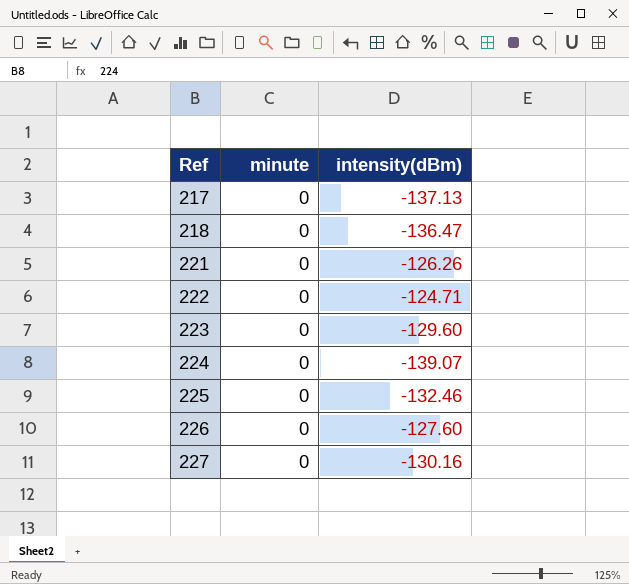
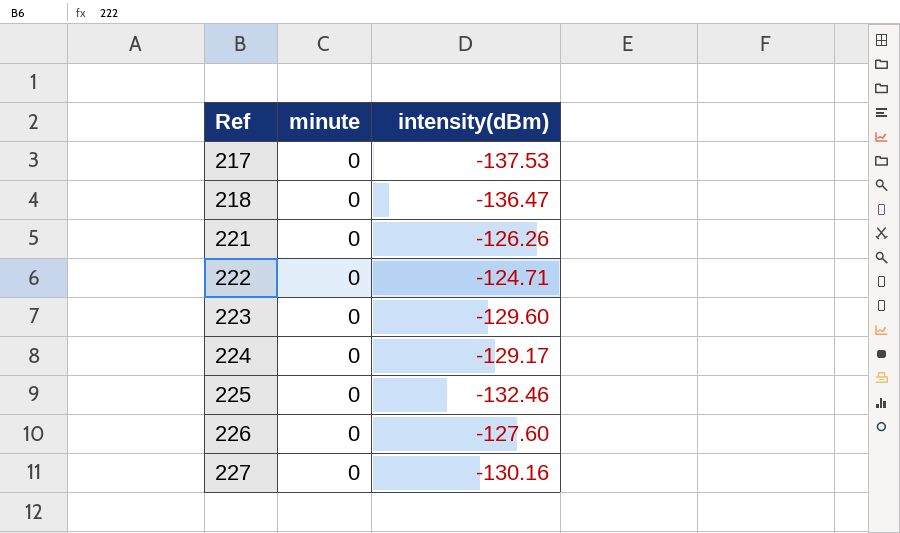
217 | intensity(dBm): -137.13 -> -137.53
224 | intensity(dBm): -139.07 -> -129.17

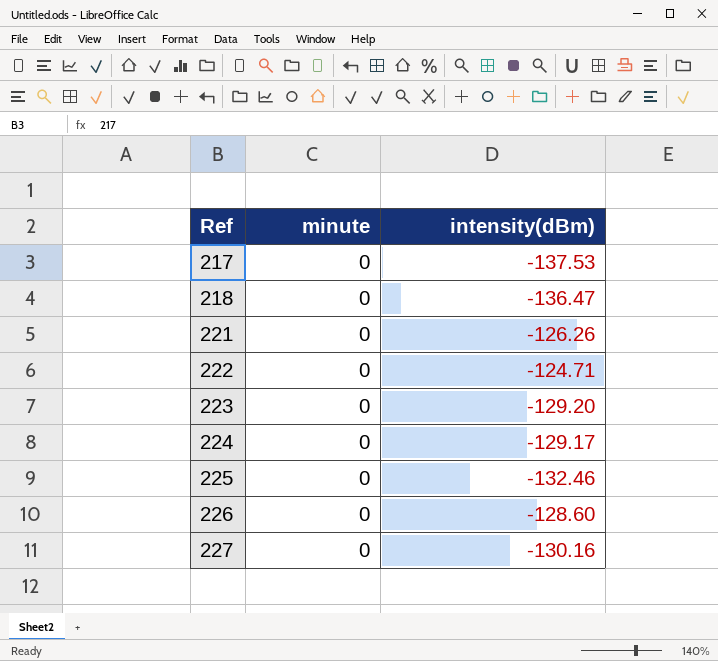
223 | intensity(dBm): -129.60 -> -129.20
226 | intensity(dBm): -127.60 -> -128.60

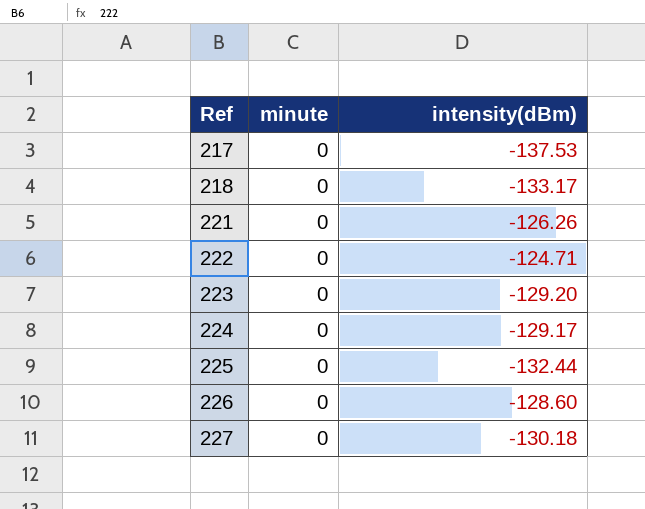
218 | intensity(dBm): -136.47 -> -133.17
225 | intensity(dBm): -132.46 -> -132.44
227 | intensity(dBm): -130.16 -> -130.18

